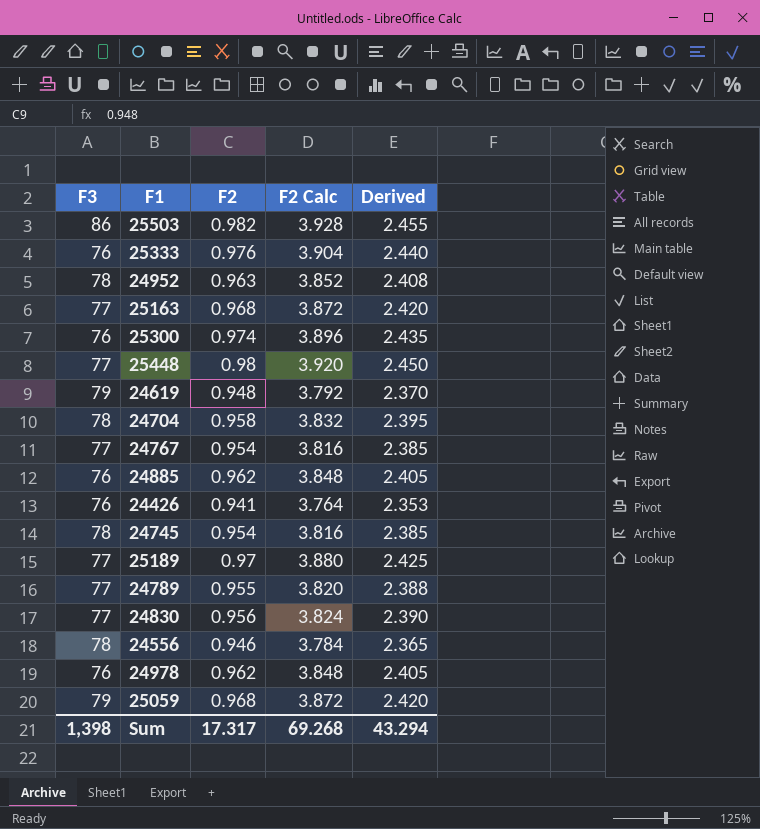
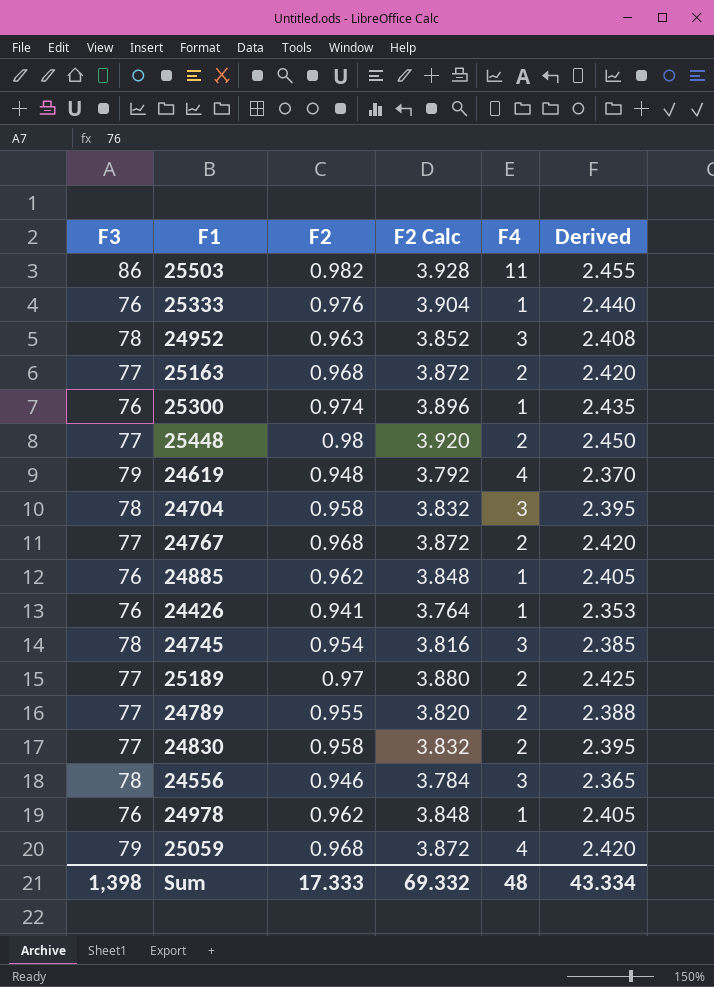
column F4 | position: none -> 5
24767 | F2: 0.954 -> 0.968
24767 | F2 Calc: 3.816 -> 3.872
24767 | Derived: 2.385 -> 2.420
24830 | F2: 0.956 -> 0.958
24830 | F2 Calc: 3.824 -> 3.832
24830 | Derived: 2.390 -> 2.395
Sum | F2: 17.317 -> 17.333
Sum | F2 Calc: 69.268 -> 69.332
Sum | Derived: 43.294 -> 43.334

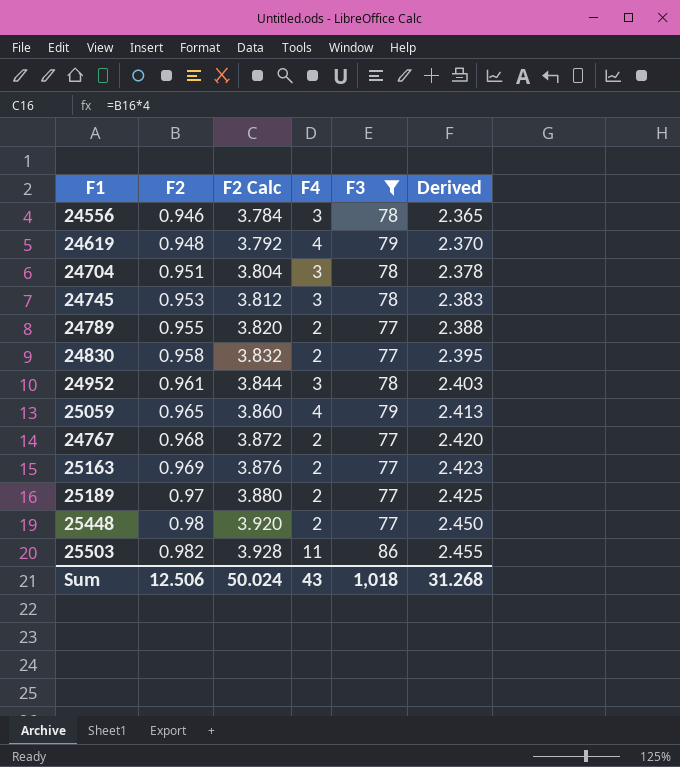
filter: none -> F3 != 76
row order: none -> F2 ascending
column F3 | position: 1 -> 5
24704 | F2: 0.958 -> 0.951
24704 | F2 Calc: 3.832 -> 3.804
24704 | Derived: 2.395 -> 2.378
24745 | F2: 0.954 -> 0.953
24745 | F2 Calc: 3.816 -> 3.812
24745 | Derived: 2.385 -> 2.383
24952 | F2: 0.963 -> 0.961
24952 | F2 Calc: 3.852 -> 3.844
24952 | Derived: 2.408 -> 2.403
25059 | F2: 0.968 -> 0.965
25059 | F2 Calc: 3.872 -> 3.860
25059 | Derived: 2.420 -> 2.413
25163 | F2: 0.968 -> 0.969
25163 | F2 Calc: 3.872 -> 3.876
25163 | Derived: 2.420 -> 2.423
Sum | F2: 17.333 -> 12.506
Sum | F2 Calc: 69.332 -> 50.024
Sum | F4: 48 -> 43
Sum | F3: 1,398 -> 1,018
Sum | Derived: 43.334 -> 31.268

